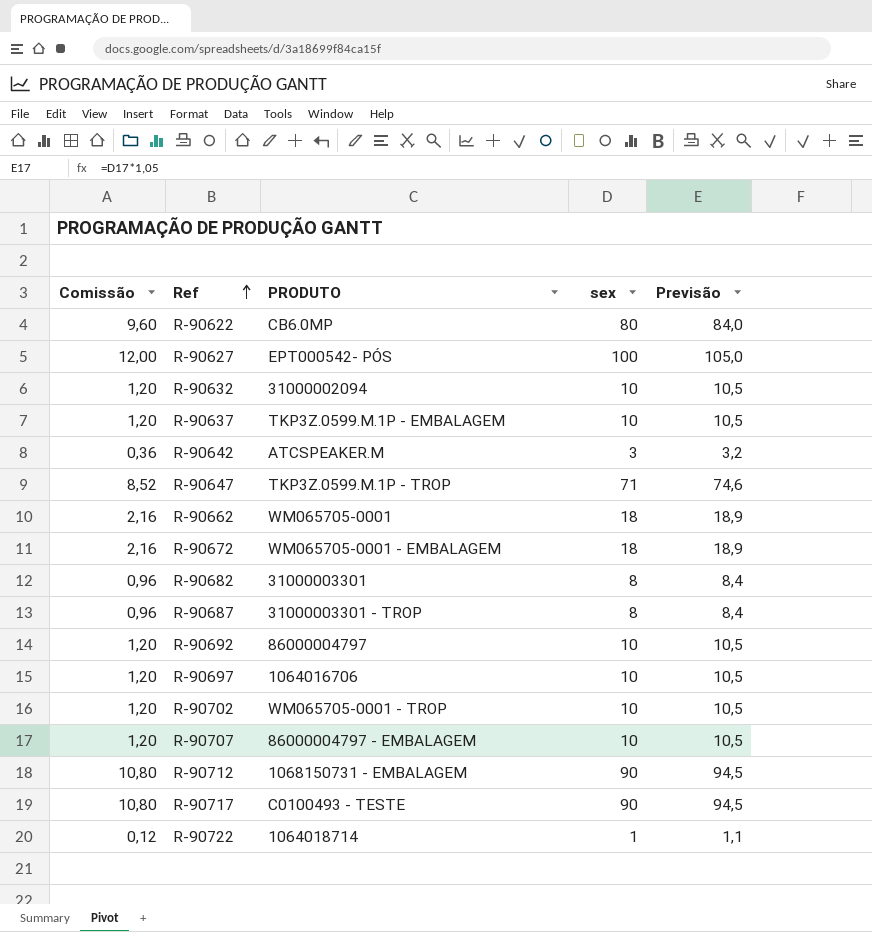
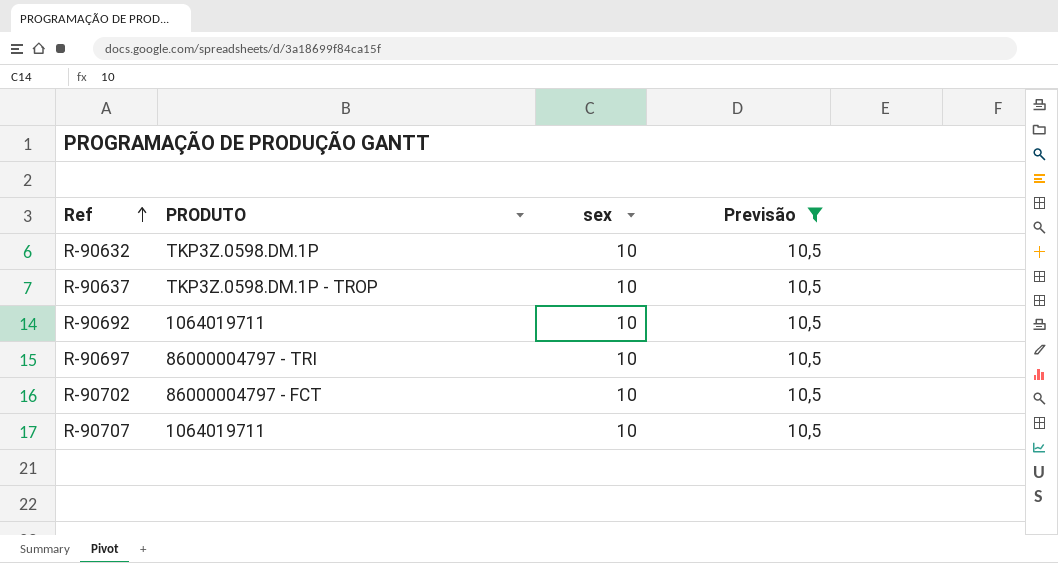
filter: none -> Previsão = 10,5
column Comissão | formula: [sex] * 0,12 -> none
R-90632 | PRODUTO: 31000002094 -> TKP3Z.0598.DM.1P
R-90637 | PRODUTO: TKP3Z.0599.M.1P - EMBALAGEM -> TKP3Z.0598.DM.1P - TROP
R-90692 | PRODUTO: 86000004797 -> 1064019711
R-90697 | PRODUTO: 1064016706 -> 86000004797 - TRI
R-90702 | PRODUTO: WM065705-0001 - TROP -> 86000004797 - FCT
R-90707 | PRODUTO: 86000004797 - EMBALAGEM -> 1064019711

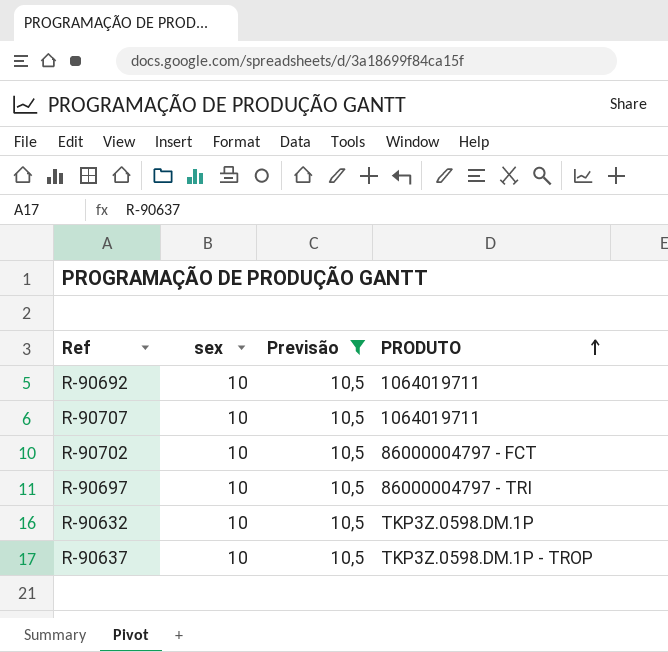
row order: Ref ascending -> PRODUTO ascending
column PRODUTO | position: 2 -> 4

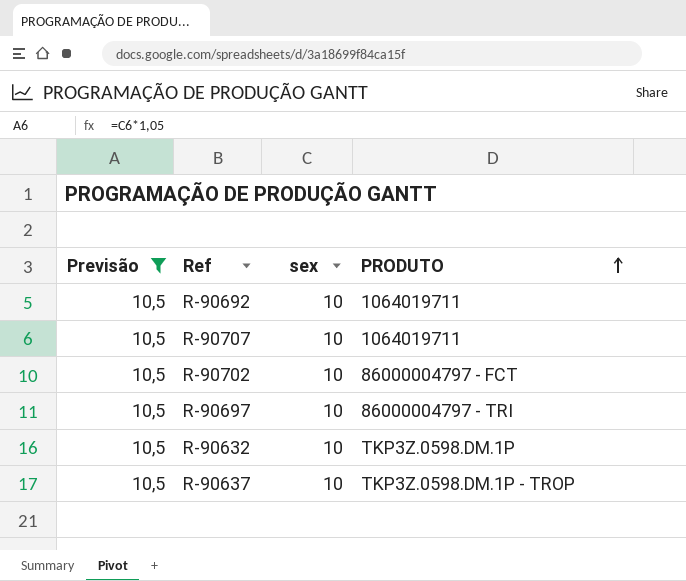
column Previsão | position: 3 -> 1

